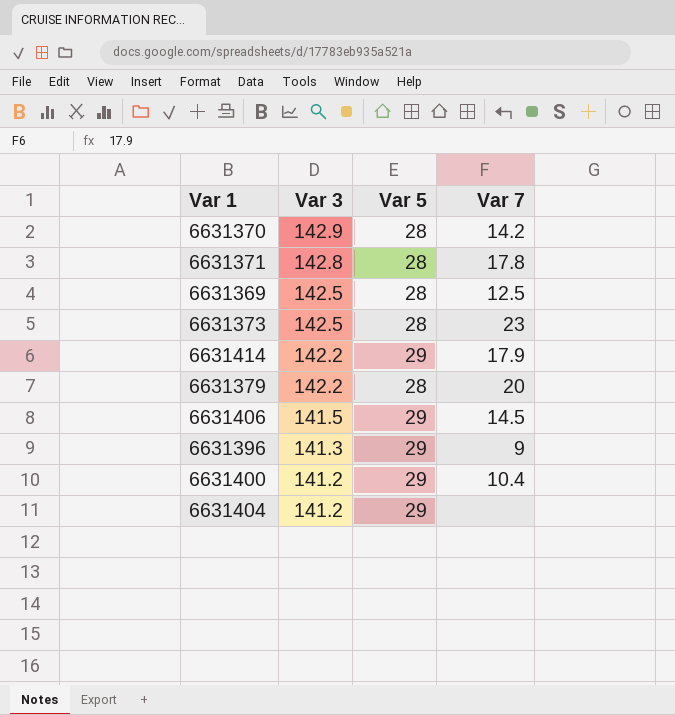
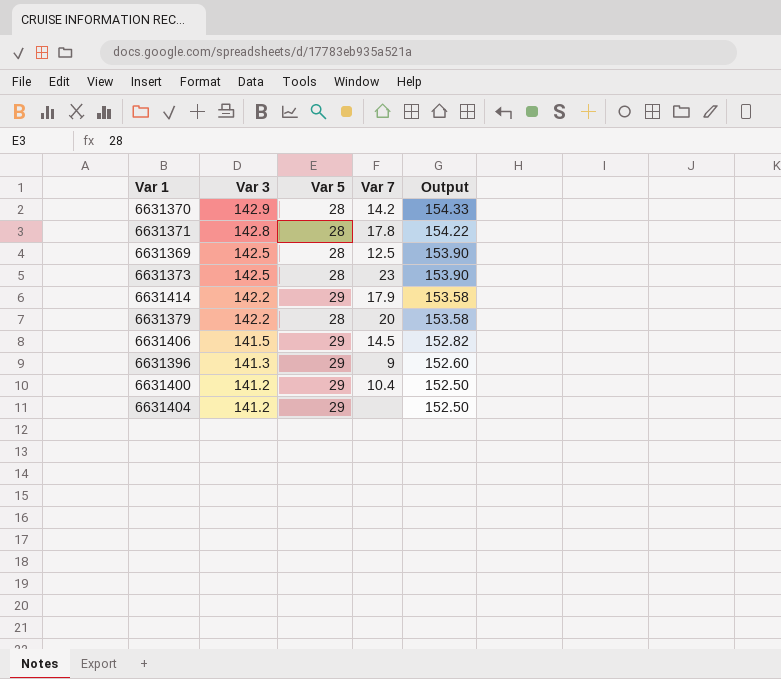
column Output | formula: none -> [Var 3] * 1.08

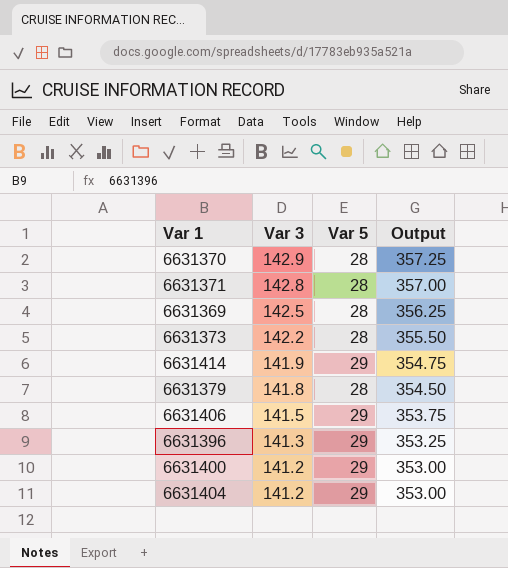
column Var 7 | position: 4 -> none
column Output | formula: [Var 3] * 1.08 -> [Var 3] * 2.5
6631373 | Var 3: 142.5 -> 142.2
6631414 | Var 3: 142.2 -> 141.9
6631379 | Var 3: 142.2 -> 141.8

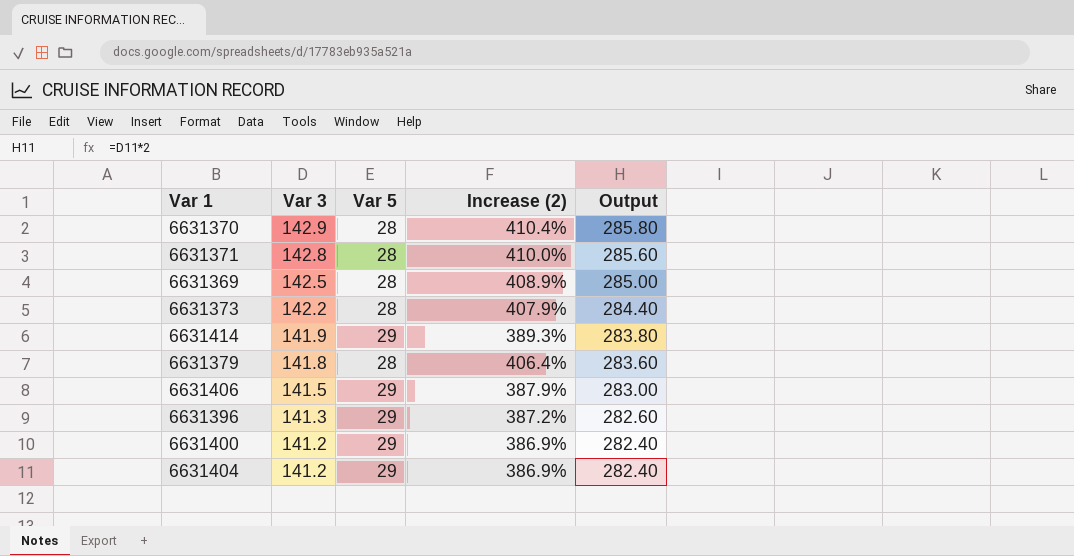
column Increase (2) | formula: none -> ([Var 3] - [Var 5]) / [Var 5]
column Output | formula: [Var 3] * 2.5 -> [Var 3] * 2

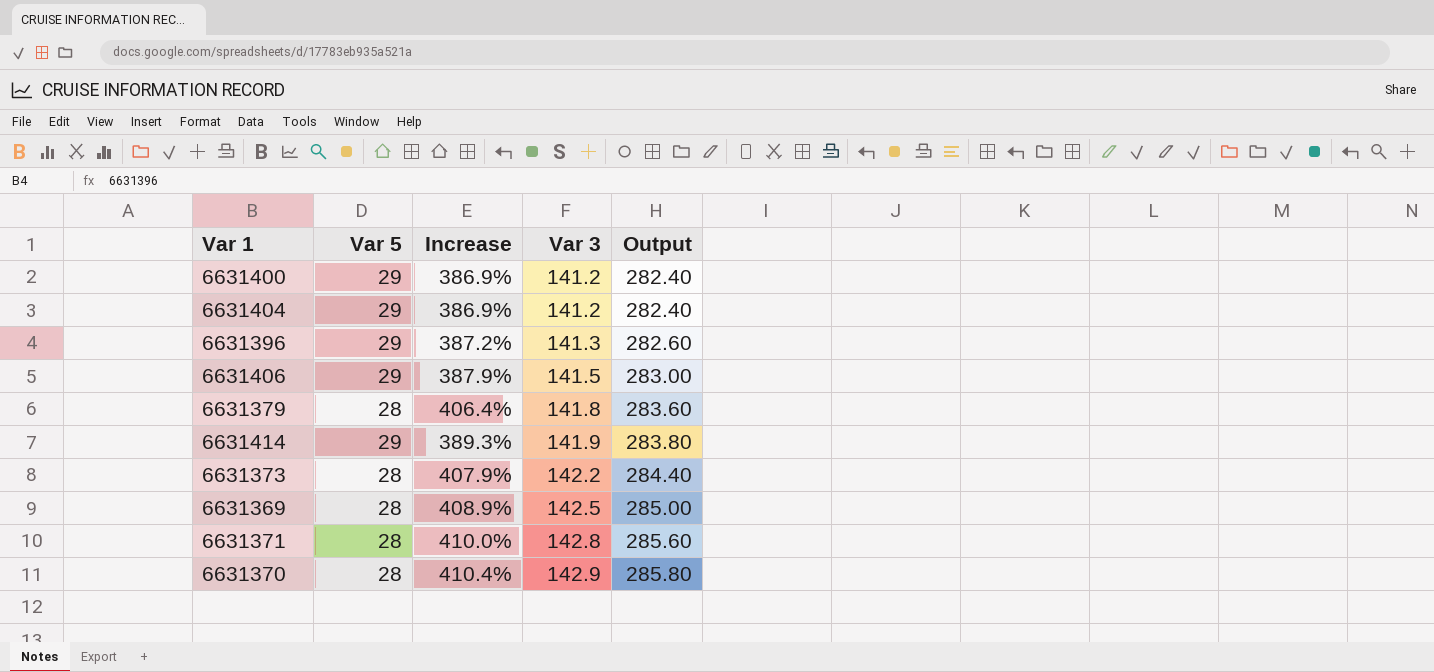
row order: Var 3 descending -> Var 3 ascending
column name: Increase (2) -> Increase
column Var 3 | position: 2 -> 4

